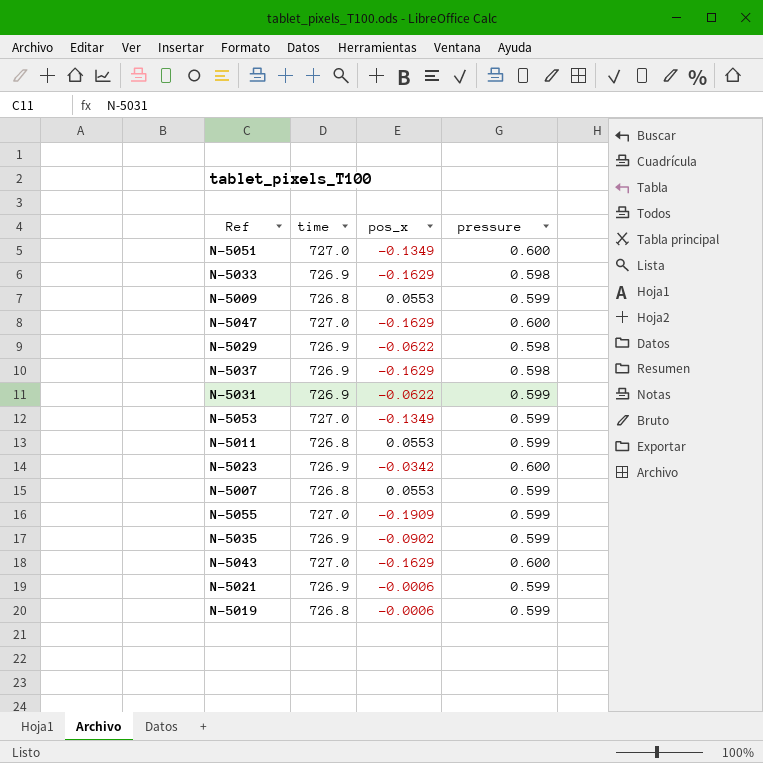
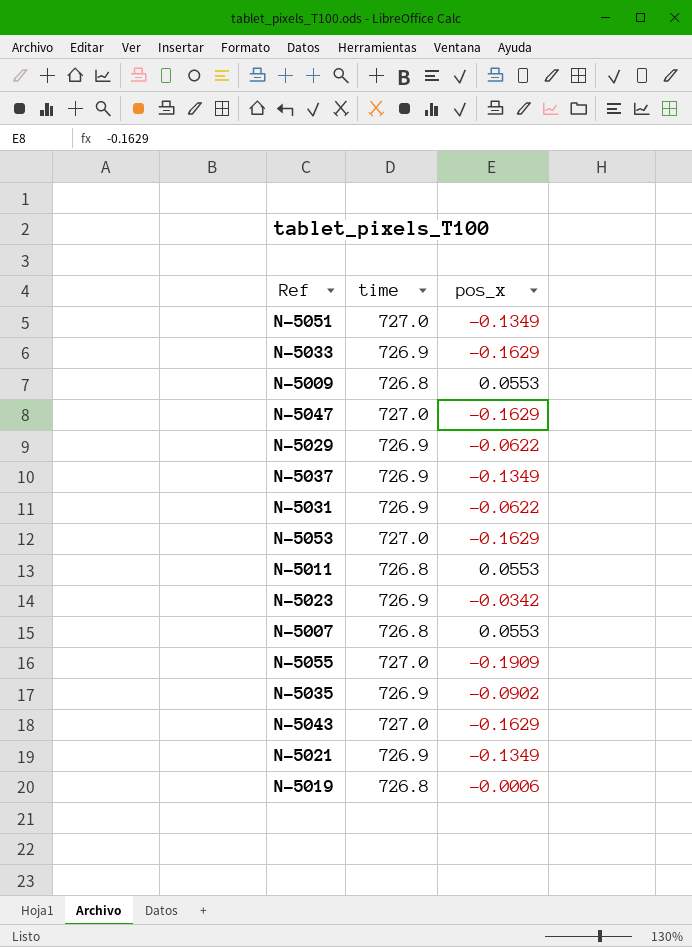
column pressure | position: 4 -> none
N-5037 | pos_x: -0.1629 -> -0.1349
N-5053 | pos_x: -0.1349 -> -0.1629
N-5021 | pos_x: -0.0006 -> -0.1349

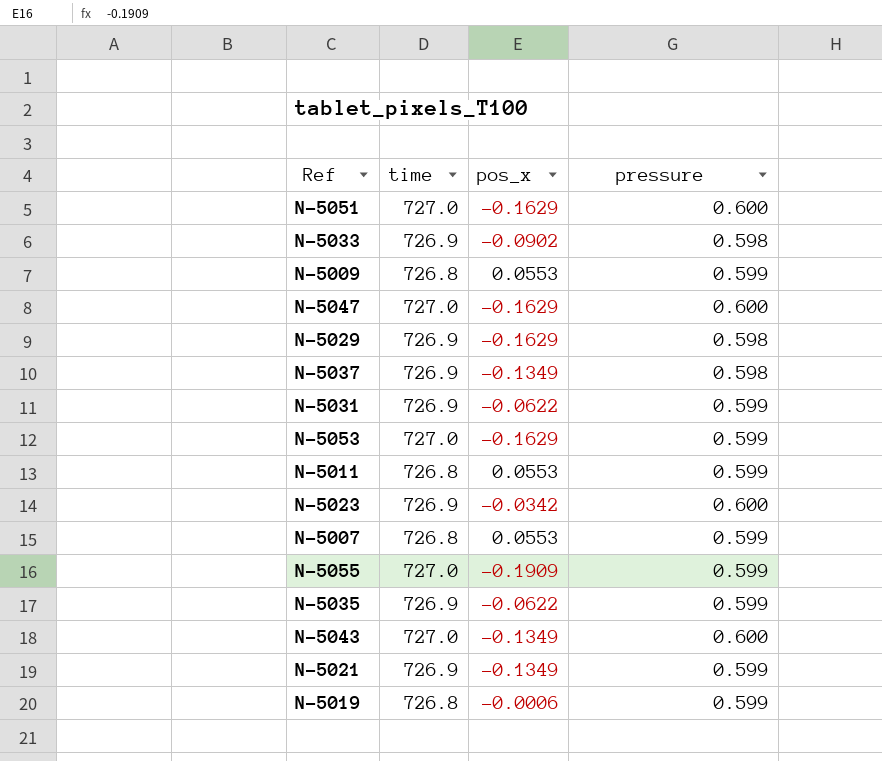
column pressure | position: none -> 4
N-5051 | pos_x: -0.1349 -> -0.1629
N-5033 | pos_x: -0.1629 -> -0.0902
N-5029 | pos_x: -0.0622 -> -0.1629
N-5035 | pos_x: -0.0902 -> -0.0622
N-5043 | pos_x: -0.1629 -> -0.1349

